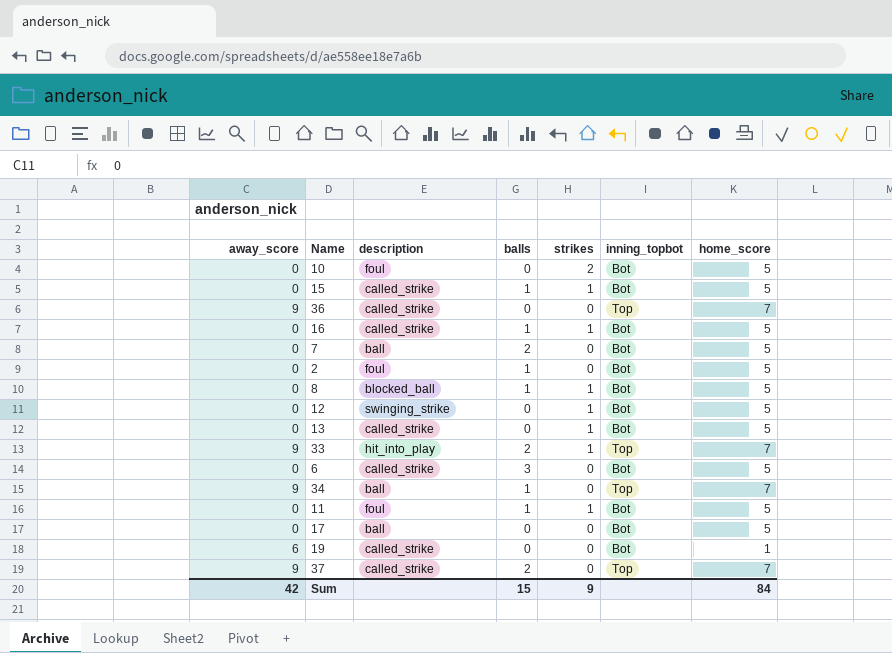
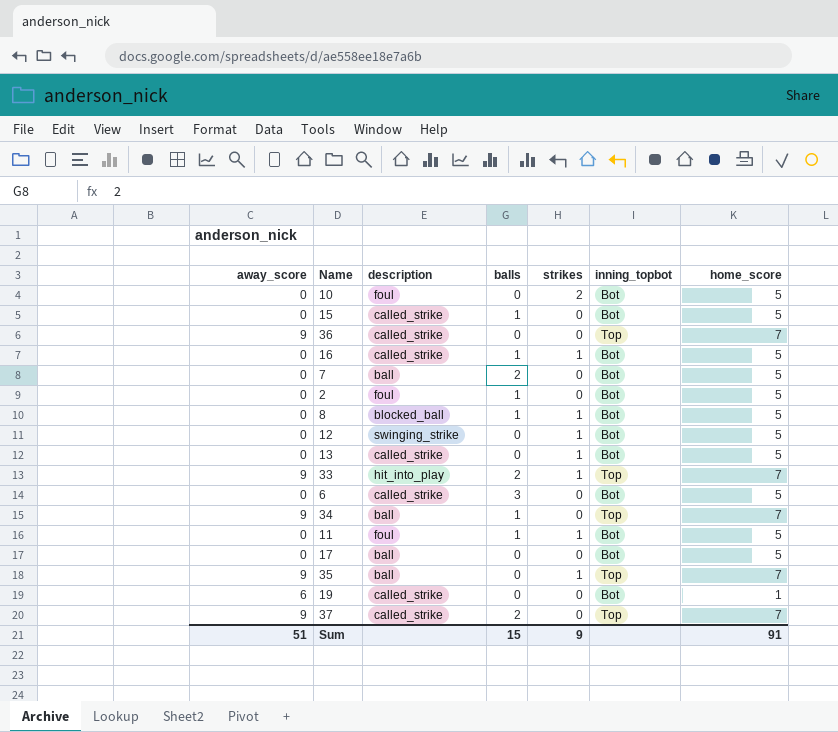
15 | strikes: 1 -> 0
row 35: none -> 9 | ball | 0 | 1 | Top | 7
Sum | away_score: 42 -> 51
Sum | home_score: 84 -> 91

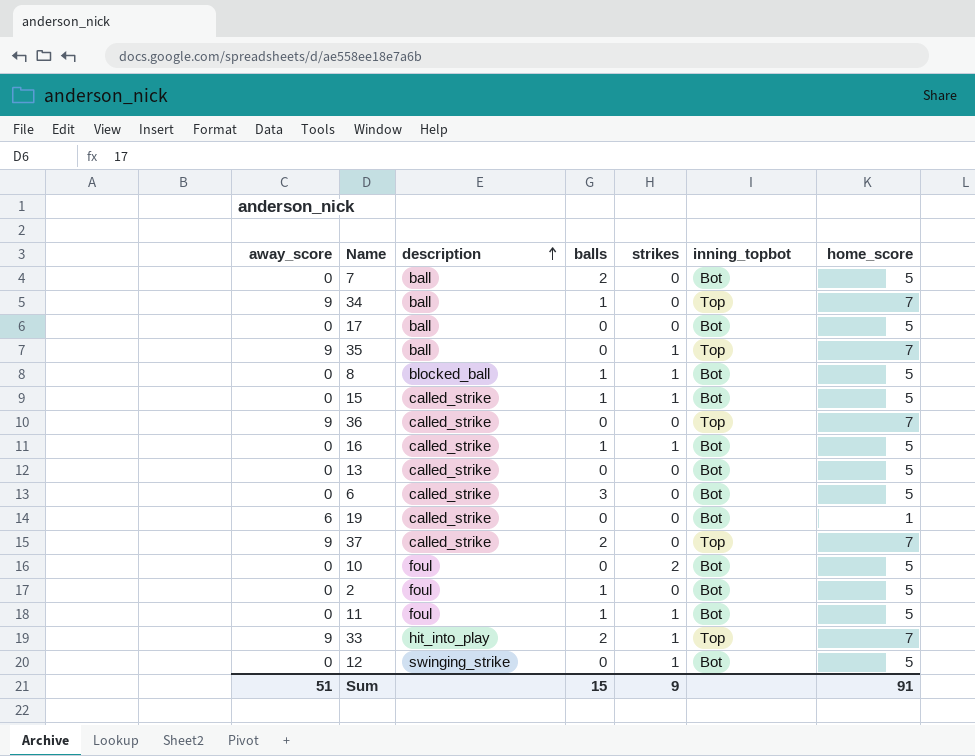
row order: none -> description ascending
15 | strikes: 0 -> 1
13 | strikes: 1 -> 0

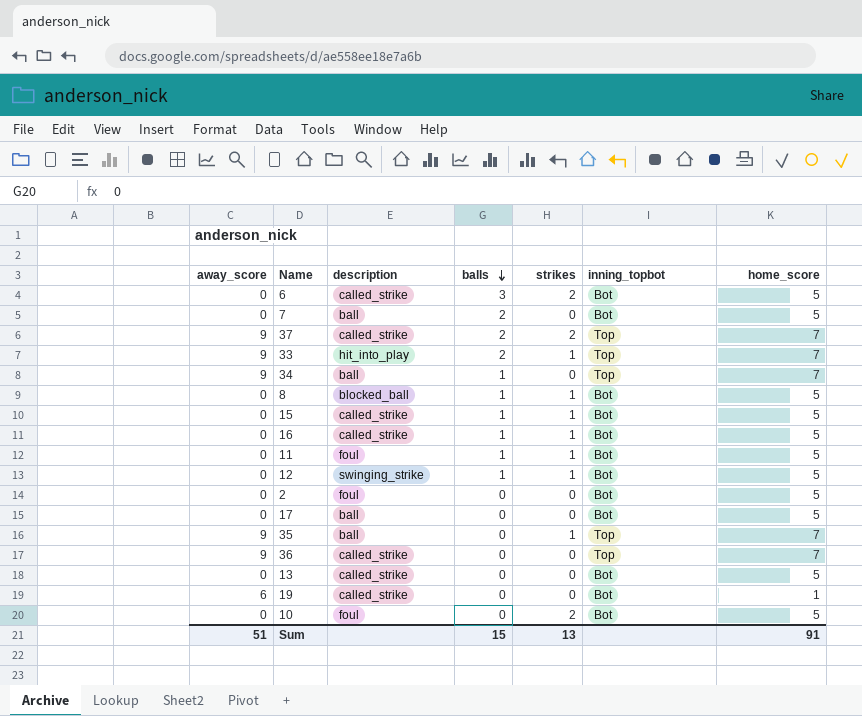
row order: description ascending -> balls descending
6 | strikes: 0 -> 2
37 | strikes: 0 -> 2
12 | balls: 0 -> 1
2 | balls: 1 -> 0
Sum | strikes: 9 -> 13

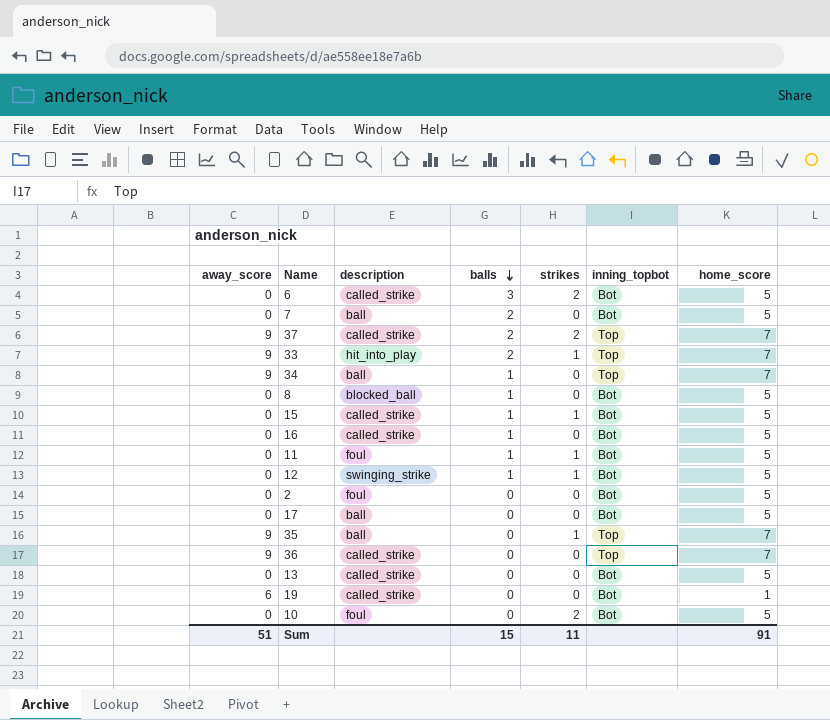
8 | strikes: 1 -> 0
16 | strikes: 1 -> 0
Sum | strikes: 13 -> 11

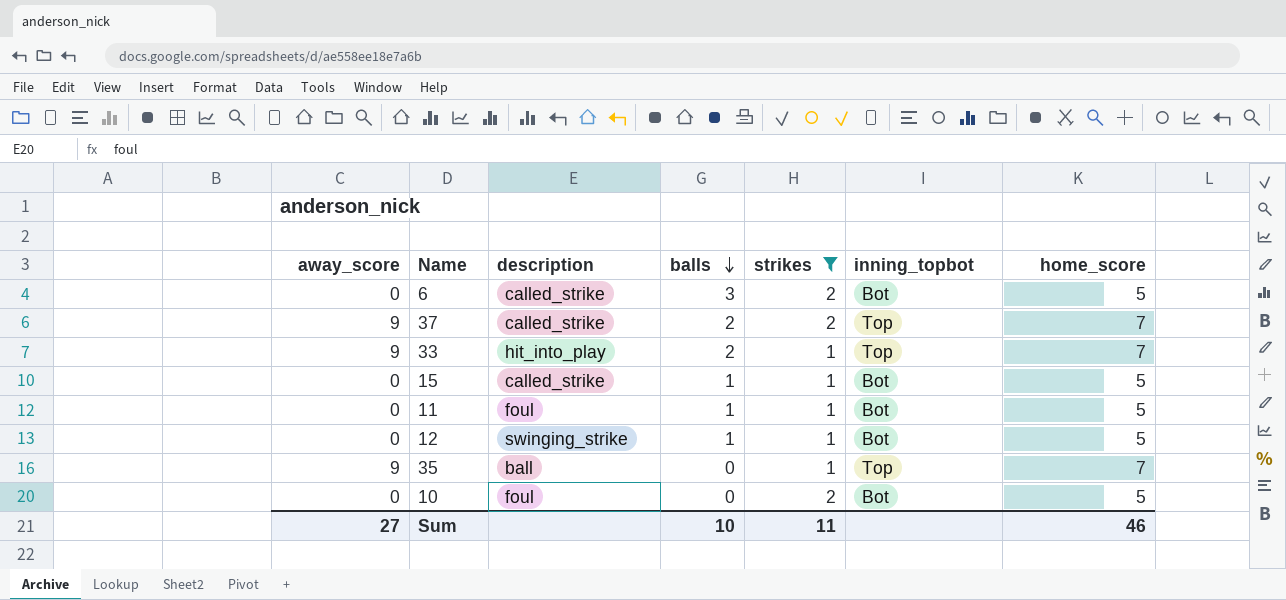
filter: none -> strikes != 0
Sum | away_score: 51 -> 27
Sum | balls: 15 -> 10
Sum | home_score: 91 -> 46

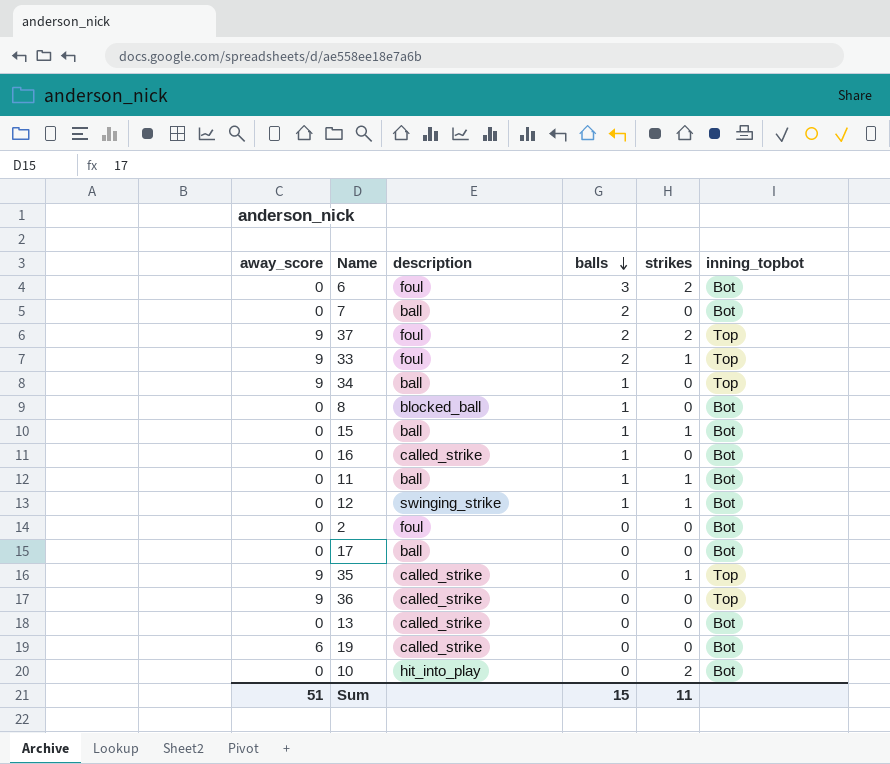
filter: strikes != 0 -> none
column home_score | position: 7 -> none
6 | description: called_strike -> foul
37 | description: called_strike -> foul
33 | description: hit_into_play -> foul
15 | description: called_strike -> ball
11 | description: foul -> ball
35 | description: ball -> called_strike
10 | description: foul -> hit_into_play
Sum | away_score: 27 -> 51
Sum | balls: 10 -> 15

